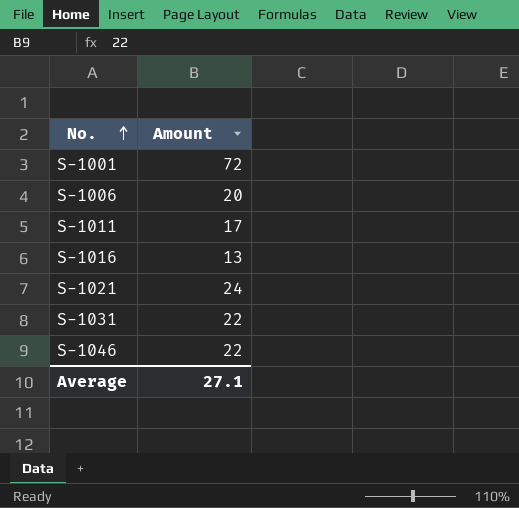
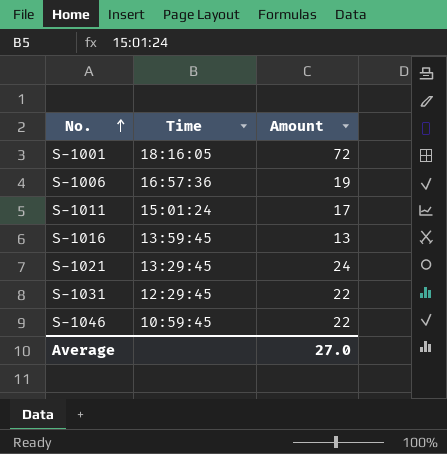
column Time | position: none -> 2
S-1006 | Amount: 20 -> 19
Average | Amount: 27.1 -> 27.0

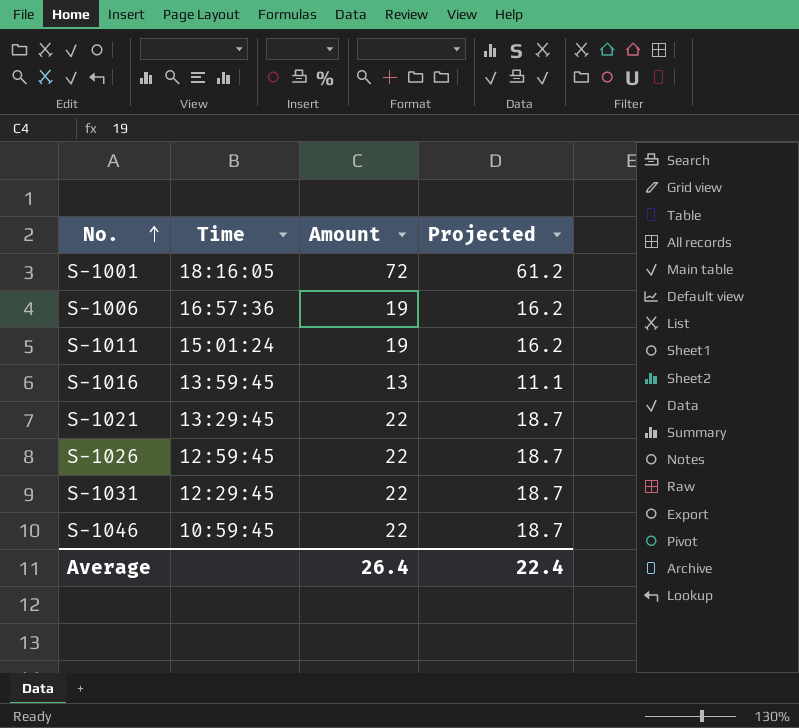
column Projected | formula: none -> [Amount] * 0.85
S-1011 | Amount: 17 -> 19
S-1021 | Amount: 24 -> 22
row S-1026: none -> 12:59:45 | 22 | 18.7
Average | Amount: 27.0 -> 26.4

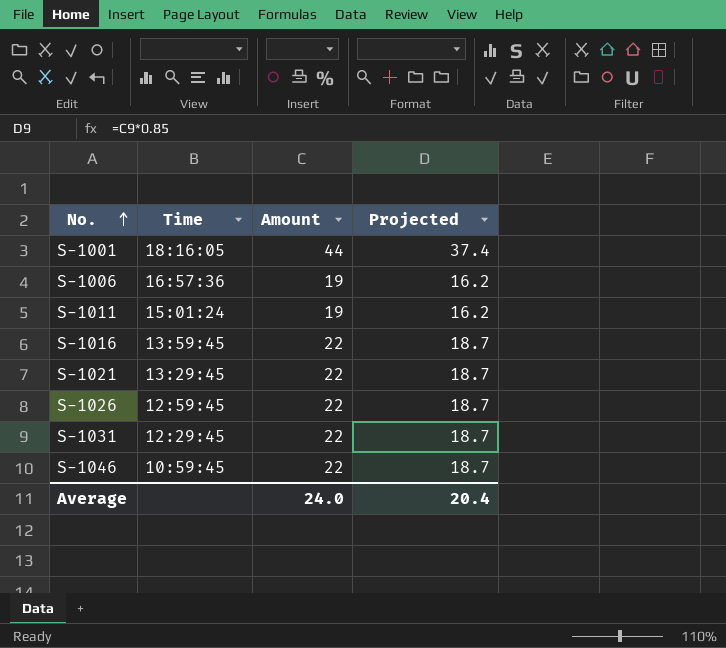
S-1001 | Amount: 72 -> 44
S-1001 | Projected: 61.2 -> 37.4
S-1016 | Amount: 13 -> 22
S-1016 | Projected: 11.1 -> 18.7
Average | Amount: 26.4 -> 24.0
Average | Projected: 22.4 -> 20.4

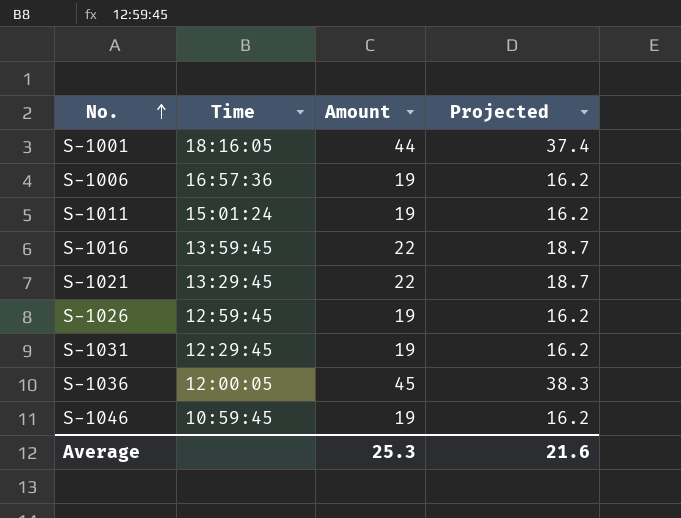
S-1026 | Amount: 22 -> 19
S-1026 | Projected: 18.7 -> 16.2
S-1031 | Amount: 22 -> 19
S-1031 | Projected: 18.7 -> 16.2
row S-1036: none -> 12:00:05 | 45 | 38.3
S-1046 | Amount: 22 -> 19
S-1046 | Projected: 18.7 -> 16.2
Average | Amount: 24.0 -> 25.3
Average | Projected: 20.4 -> 21.6

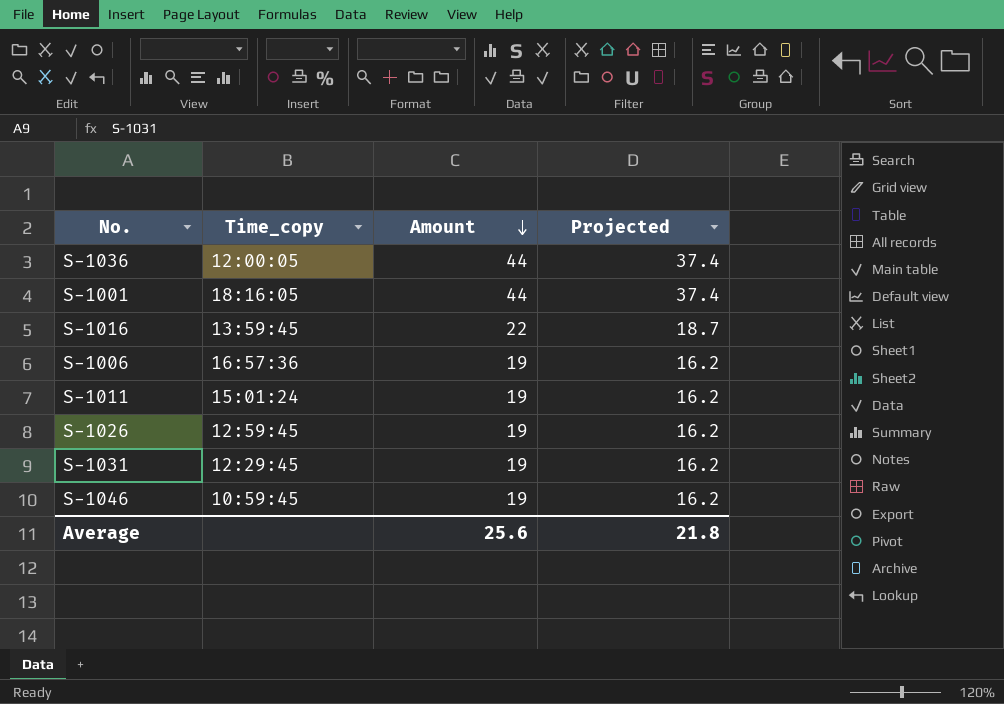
row order: No. ascending -> Amount descending
column name: Time -> Time_copy
row S-1021: 13:29:45 | 22 | 18.7 -> none
S-1036 | Amount: 45 -> 44
S-1036 | Projected: 38.3 -> 37.4
Average | Amount: 25.3 -> 25.6
Average | Projected: 21.6 -> 21.8

